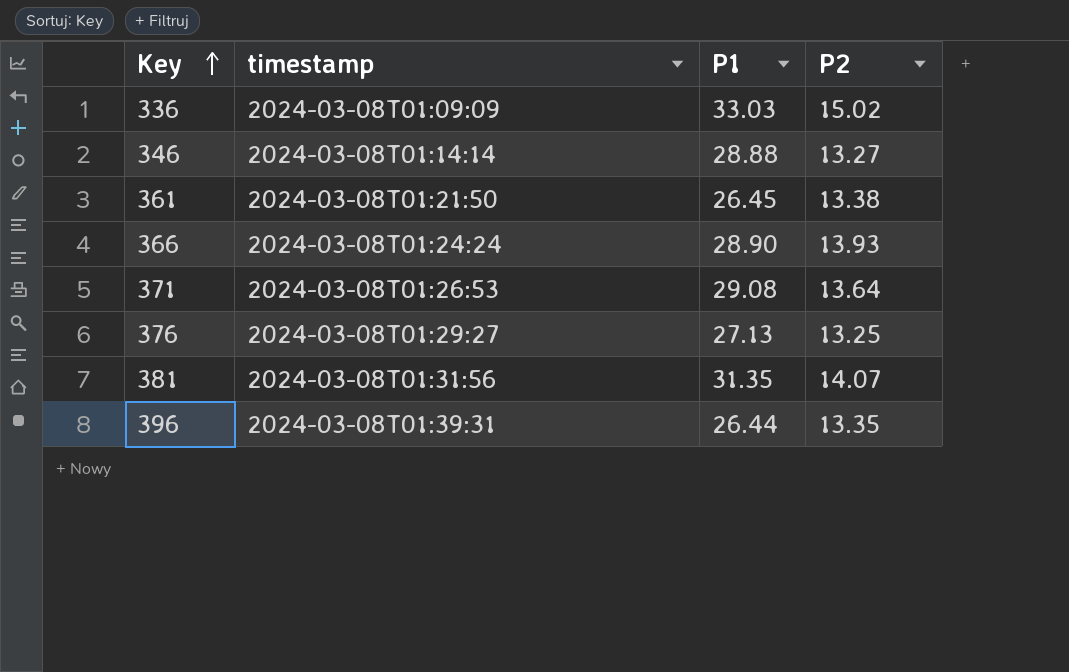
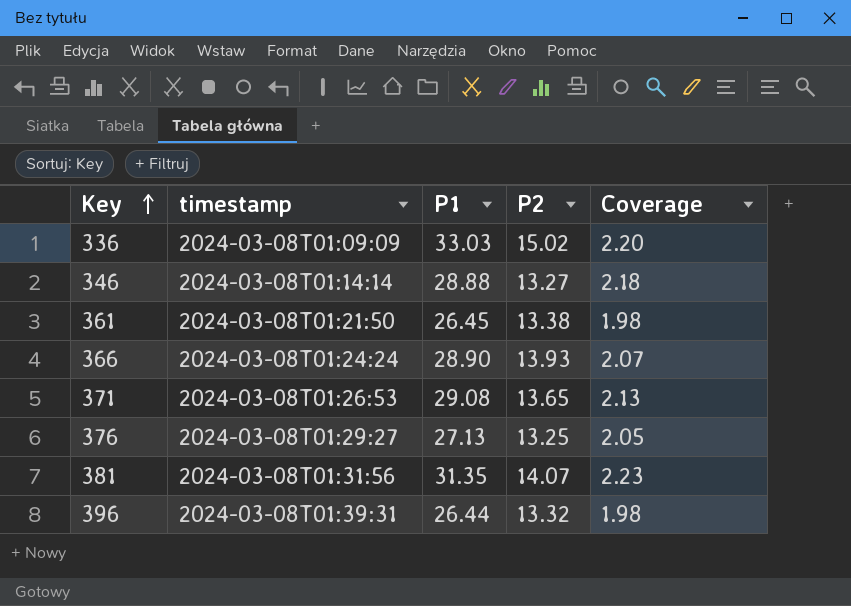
column Coverage | formula: none -> [P1] / [P2]
371 | P2: 13.64 -> 13.65
396 | P2: 13.35 -> 13.32

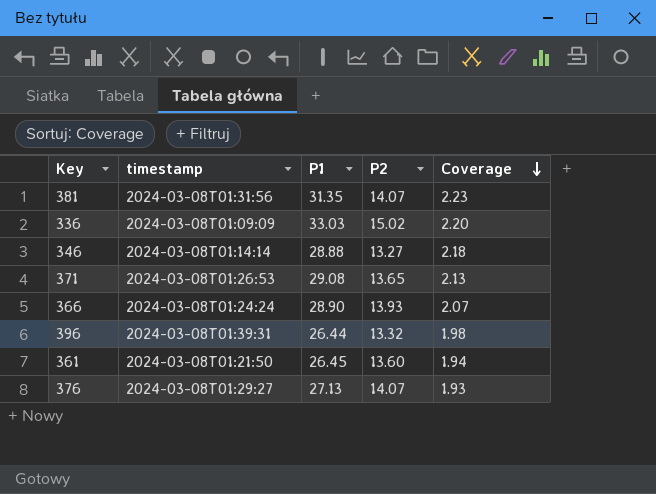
row order: Key ascending -> Coverage descending
361 | P2: 13.38 -> 13.60
361 | Coverage: 1.98 -> 1.94
376 | P2: 13.25 -> 14.07
376 | Coverage: 2.05 -> 1.93

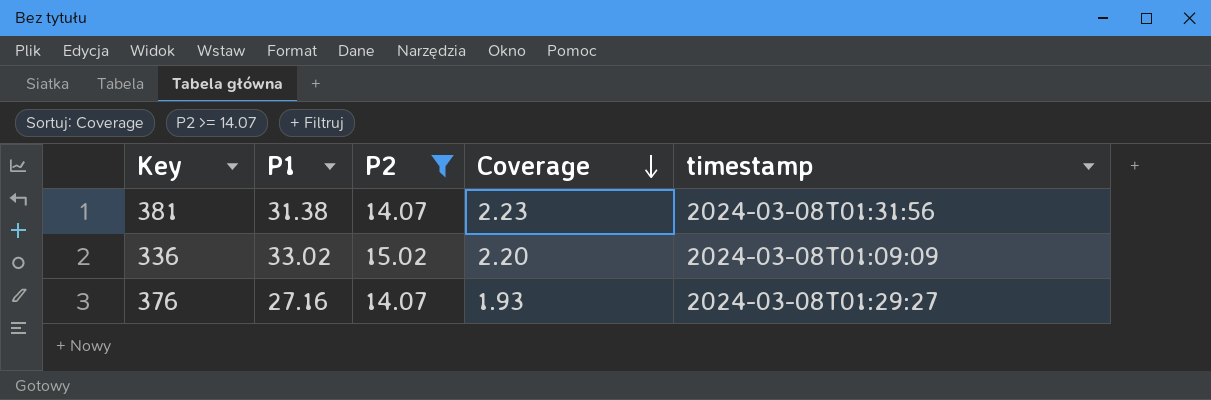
filter: none -> P2 >= 14.07
column timestamp | position: 2 -> 5
381 | P1: 31.35 -> 31.38
336 | P1: 33.03 -> 33.02
376 | P1: 27.13 -> 27.16

